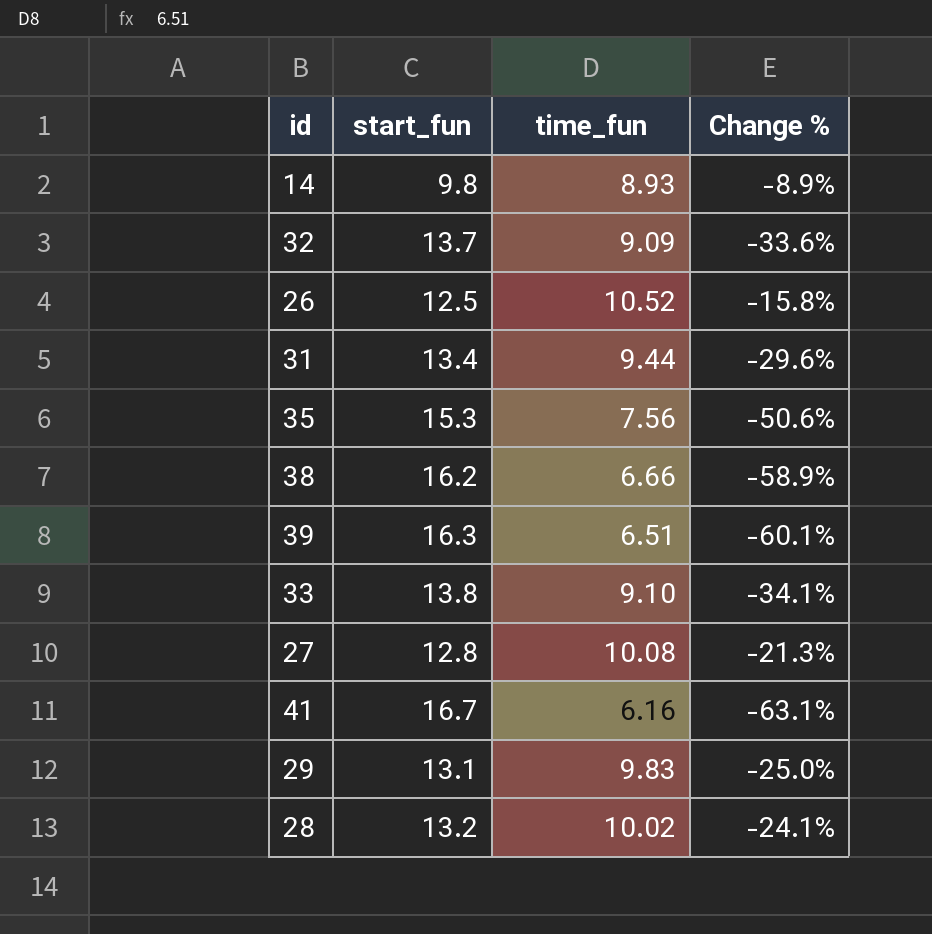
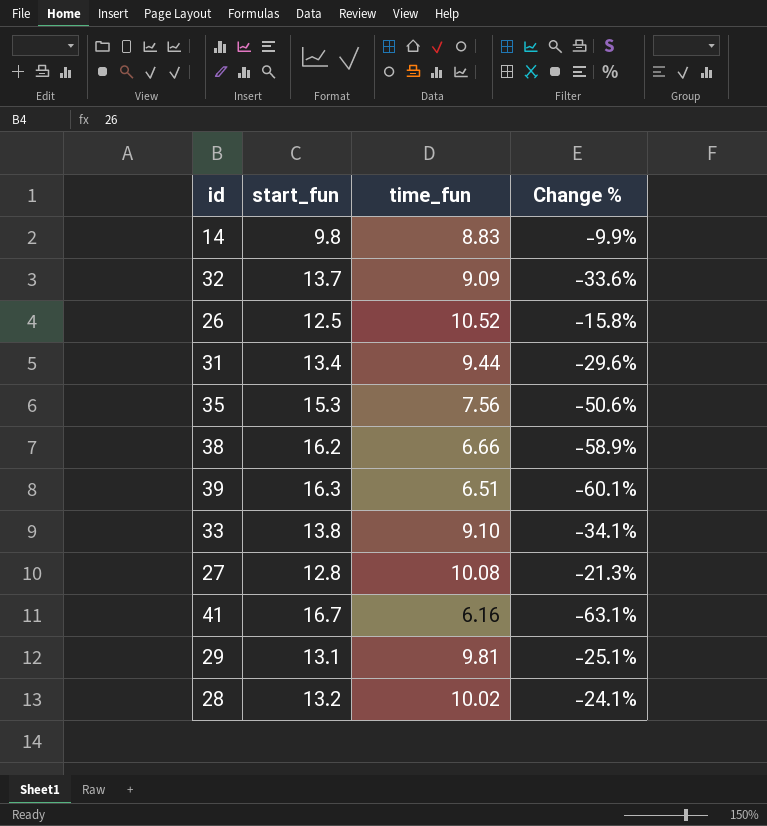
14 | time_fun: 8.93 -> 8.83
14 | Change %: -8.9% -> -9.9%
29 | time_fun: 9.83 -> 9.81
29 | Change %: -25.0% -> -25.1%

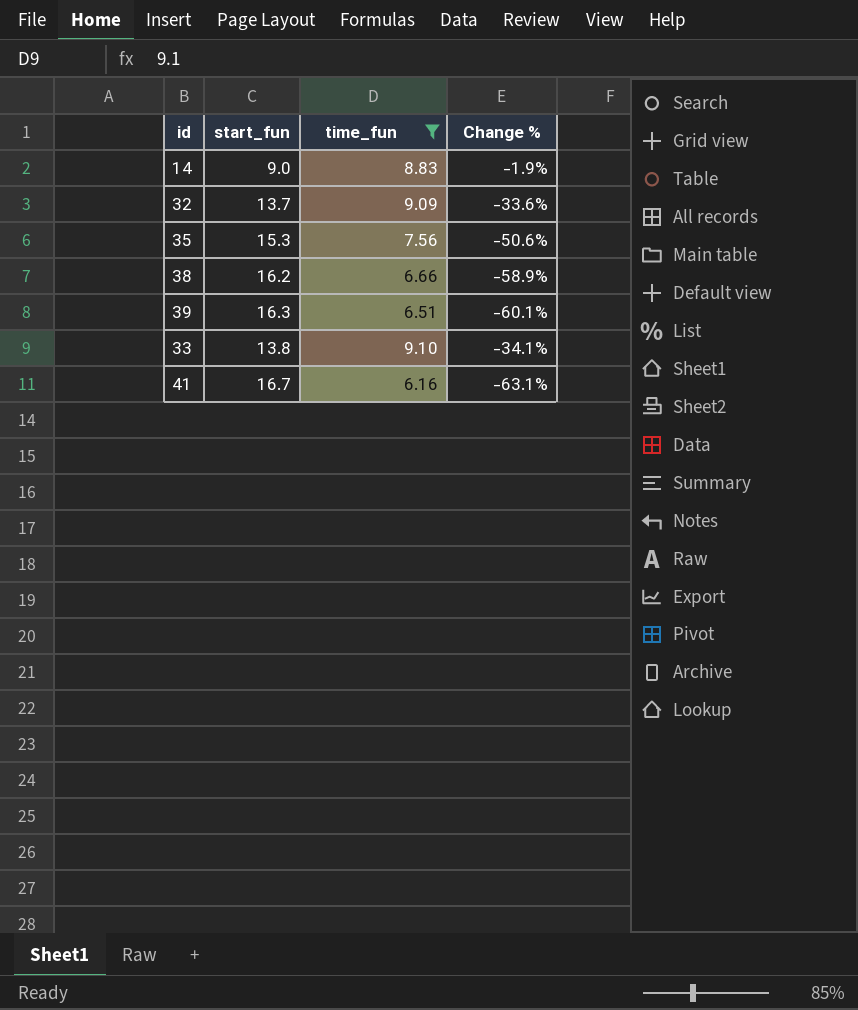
filter: none -> time_fun <= 9.10
14 | start_fun: 9.8 -> 9.0
14 | Change %: -9.9% -> -1.9%

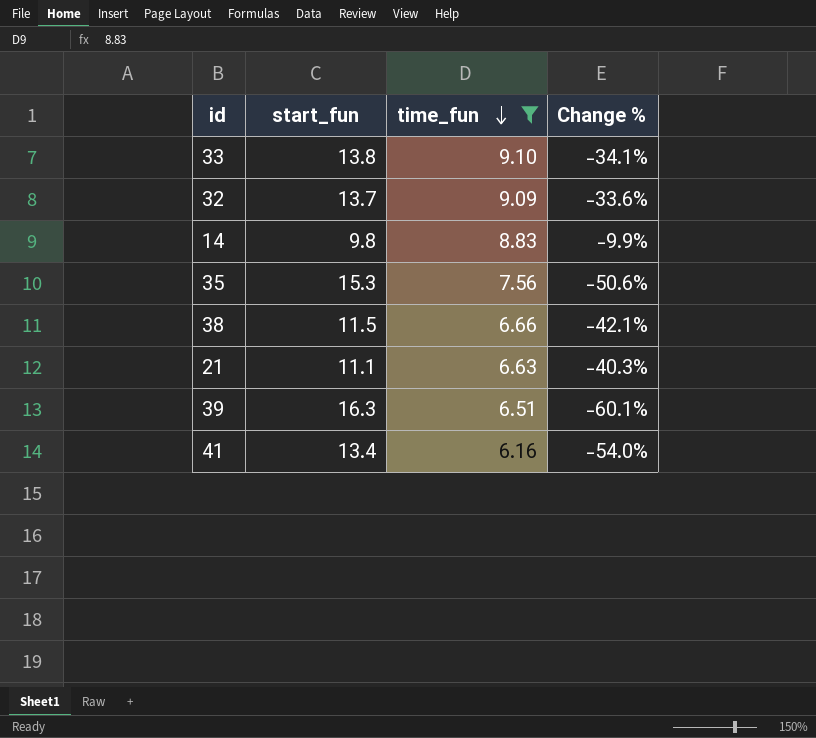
row order: none -> time_fun descending
14 | start_fun: 9.0 -> 9.8
14 | Change %: -1.9% -> -9.9%
38 | start_fun: 16.2 -> 11.5
38 | Change %: -58.9% -> -42.1%
row 21: none -> 11.1 | 6.63 | -40.3%
41 | start_fun: 16.7 -> 13.4
41 | Change %: -63.1% -> -54.0%

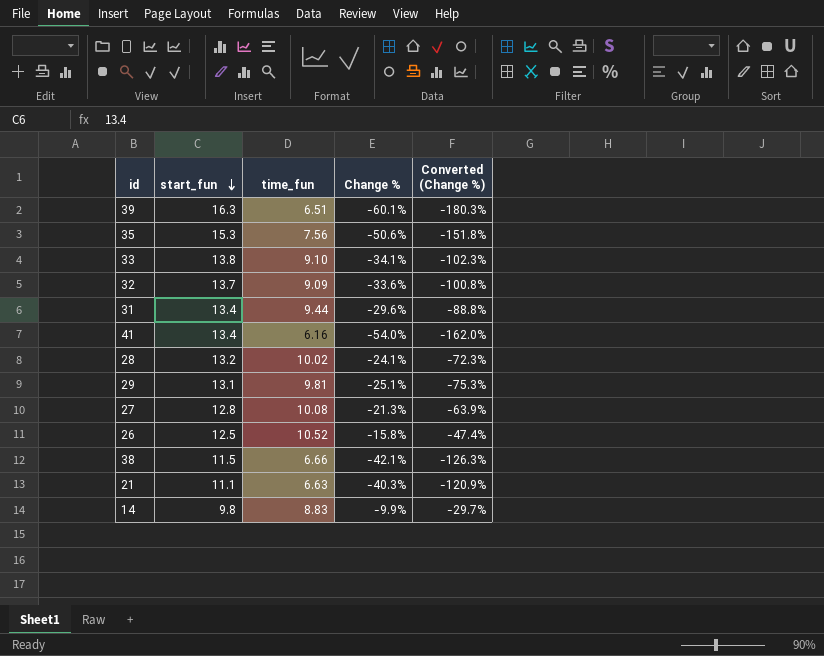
filter: time_fun <= 9.10 -> none
row order: time_fun descending -> start_fun descending
column Converted (Change %) | formula: none -> [Change %] * 3

